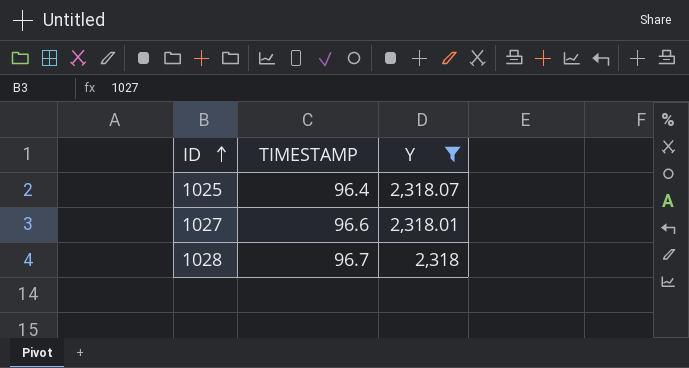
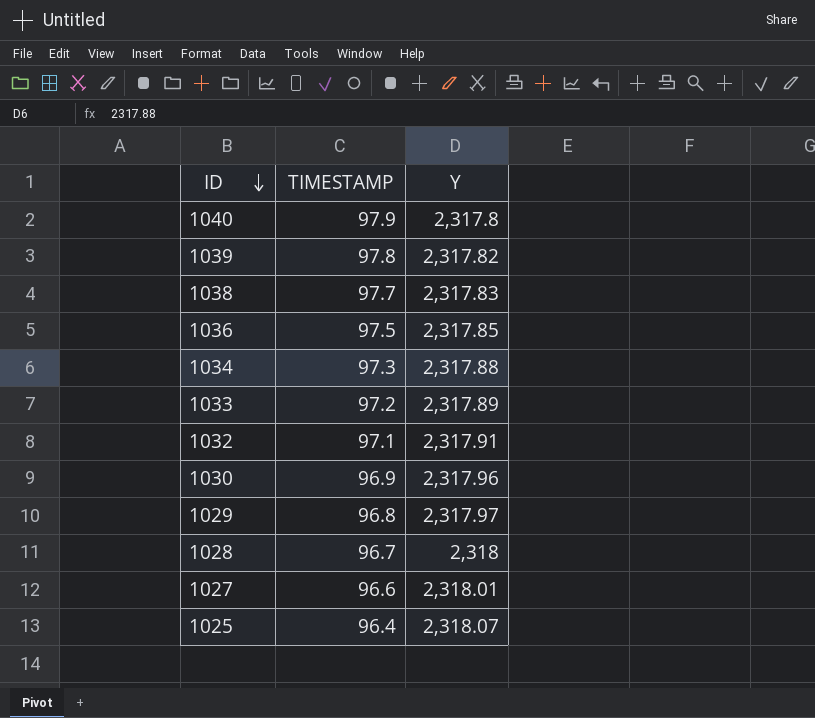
filter: Y >= 2,318 -> none
row order: ID ascending -> ID descending

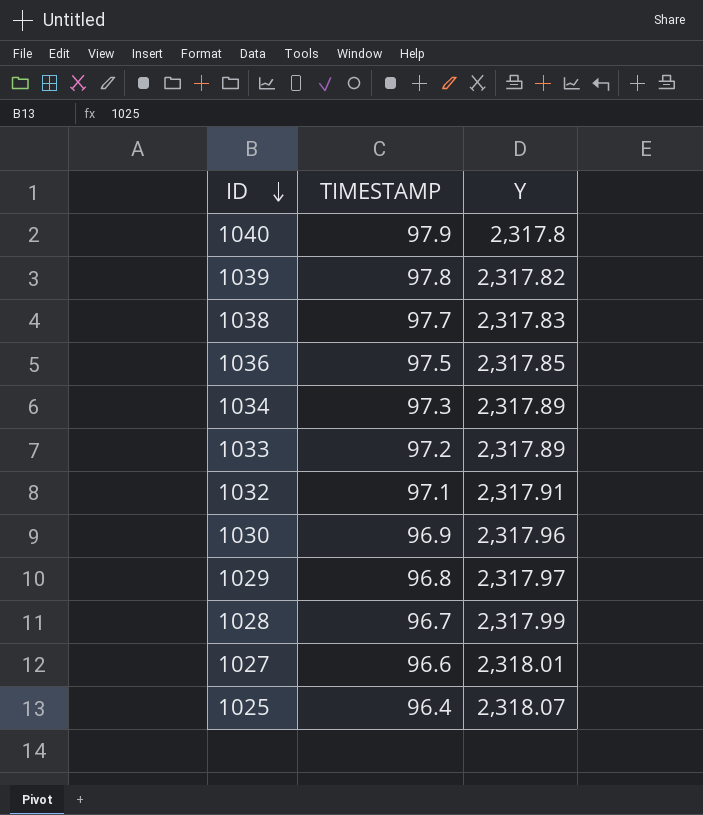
1034 | Y: 2,317.88 -> 2,317.89
1028 | Y: 2,318 -> 2,317.99

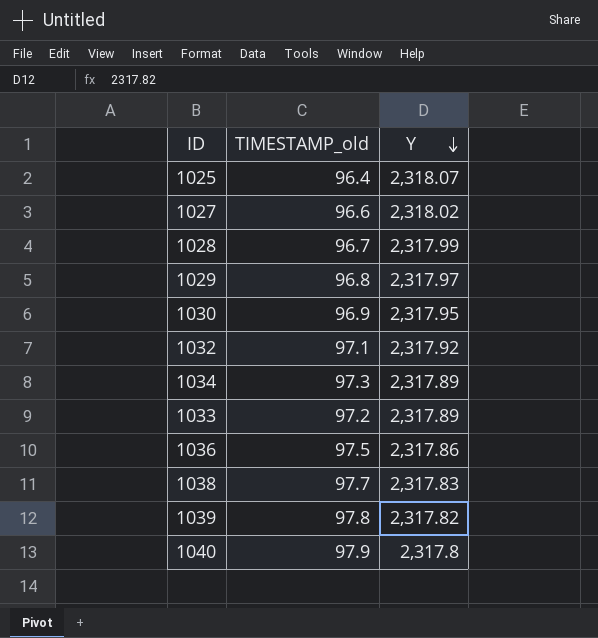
row order: ID descending -> Y descending
column name: TIMESTAMP -> TIMESTAMP_old
1027 | Y: 2,318.01 -> 2,318.02
1030 | Y: 2,317.96 -> 2,317.95
1032 | Y: 2,317.91 -> 2,317.92
1036 | Y: 2,317.85 -> 2,317.86

